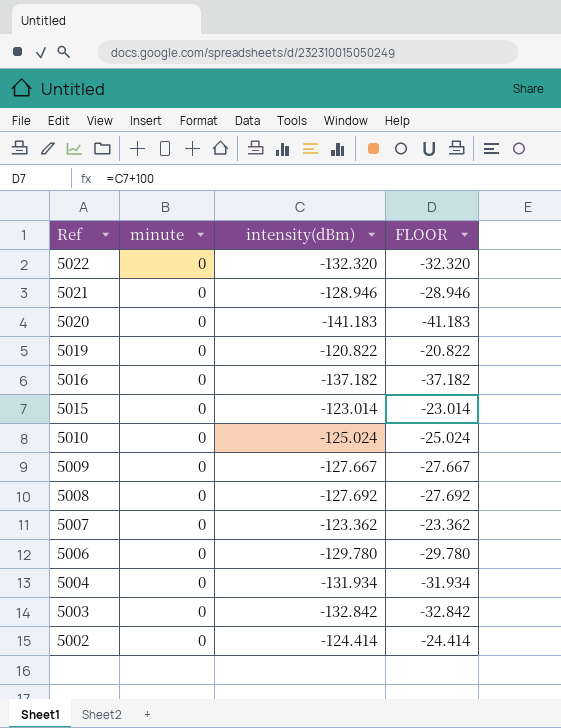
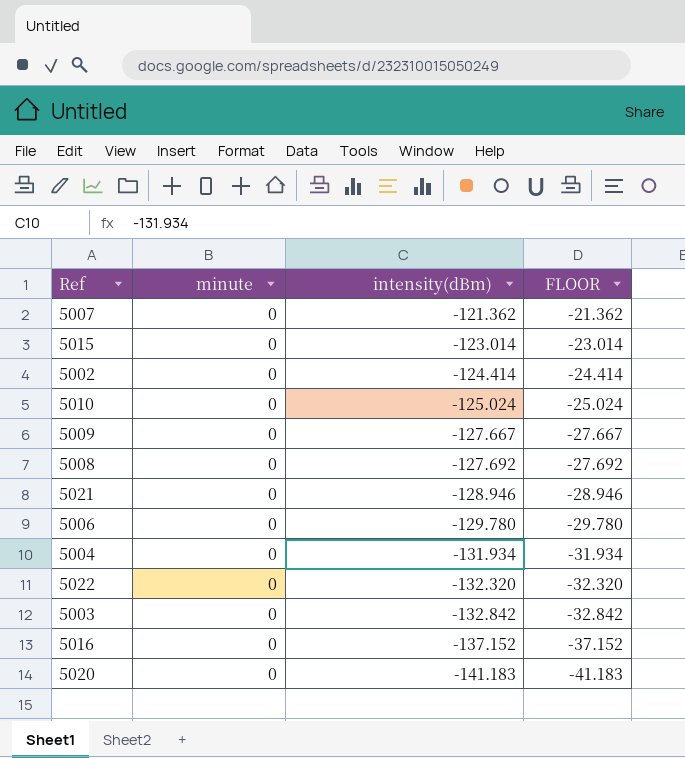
row order: Ref descending -> intensity(dBm) descending
row 5019: 0 | -120.822 | -20.822 -> none
5007 | intensity(dBm): -123.362 -> -121.362
5007 | FLOOR: -23.362 -> -21.362
5016 | intensity(dBm): -137.182 -> -137.152
5016 | FLOOR: -37.182 -> -37.152

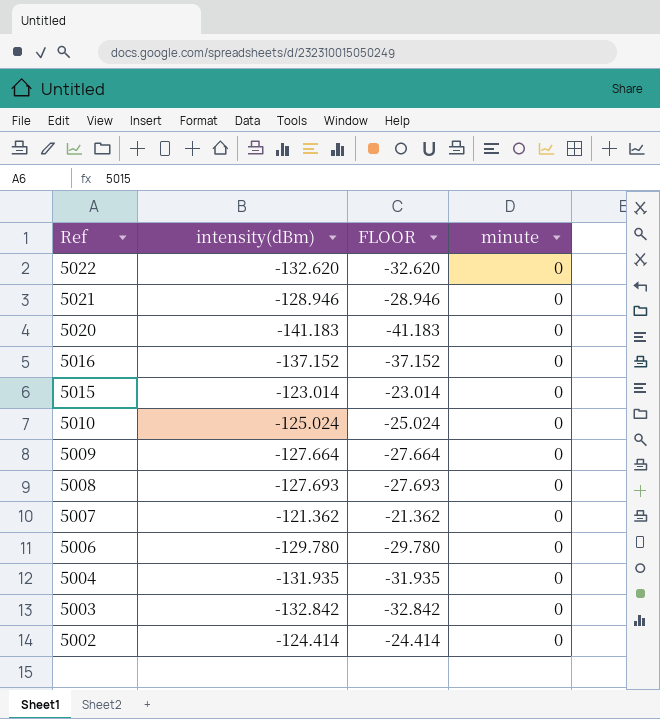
row order: intensity(dBm) descending -> Ref descending
column minute | position: 2 -> 4
5022 | intensity(dBm): -132.320 -> -132.620
5022 | FLOOR: -32.320 -> -32.620
5009 | intensity(dBm): -127.667 -> -127.664
5009 | FLOOR: -27.667 -> -27.664
5008 | intensity(dBm): -127.692 -> -127.693
5008 | FLOOR: -27.692 -> -27.693
5004 | intensity(dBm): -131.934 -> -131.935
5004 | FLOOR: -31.934 -> -31.935

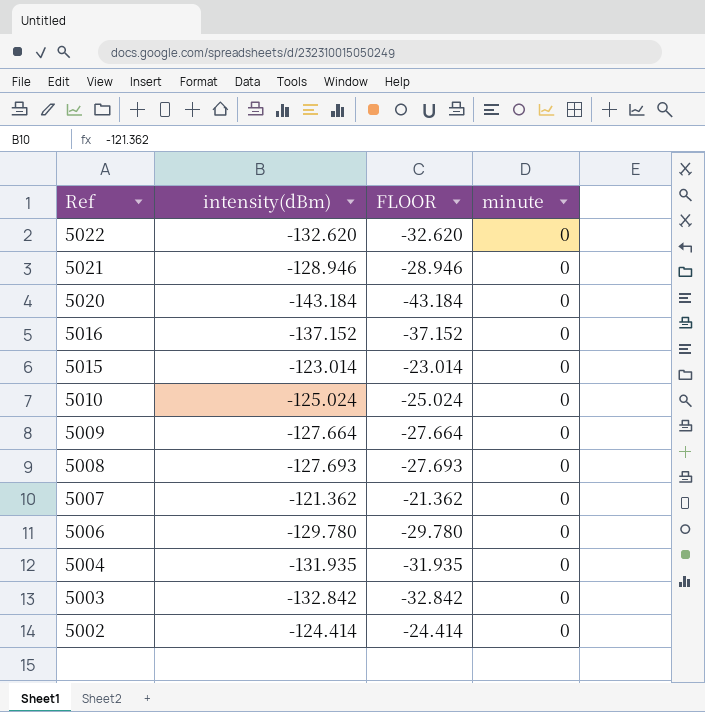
5020 | intensity(dBm): -141.183 -> -143.184
5020 | FLOOR: -41.183 -> -43.184

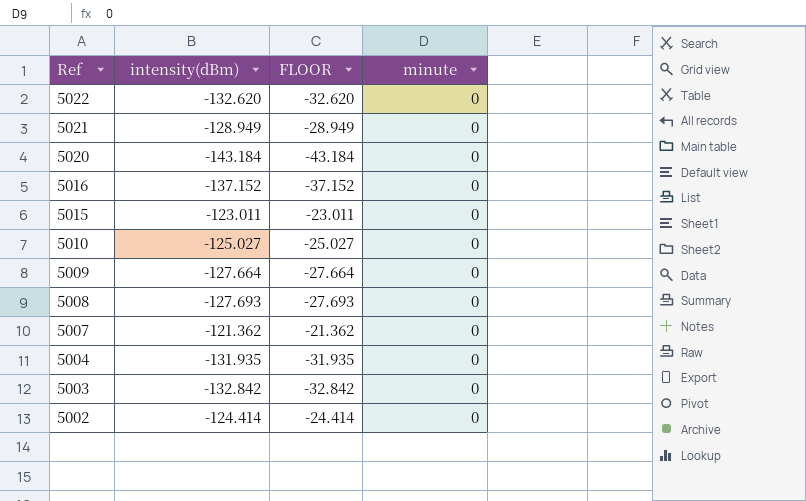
row 5006: -129.780 | -29.780 | 0 -> none
5021 | intensity(dBm): -128.946 -> -128.949
5021 | FLOOR: -28.946 -> -28.949
5015 | intensity(dBm): -123.014 -> -123.011
5015 | FLOOR: -23.014 -> -23.011
5010 | intensity(dBm): -125.024 -> -125.027
5010 | FLOOR: -25.024 -> -25.027

